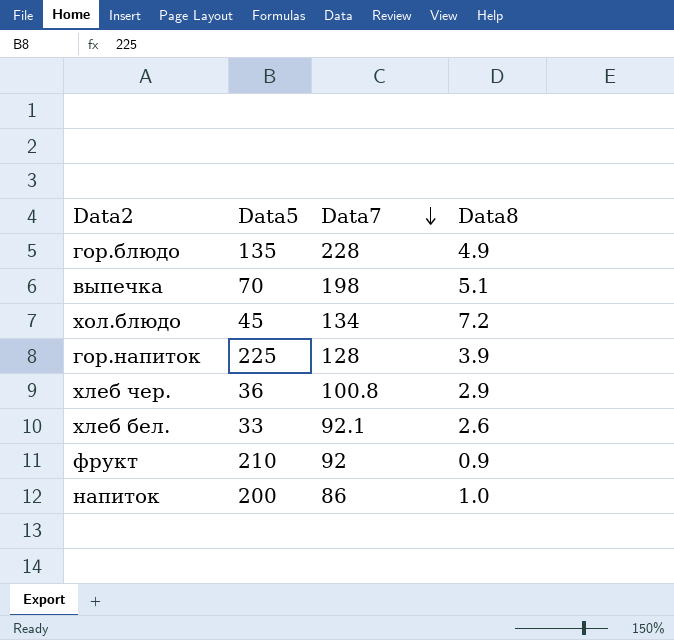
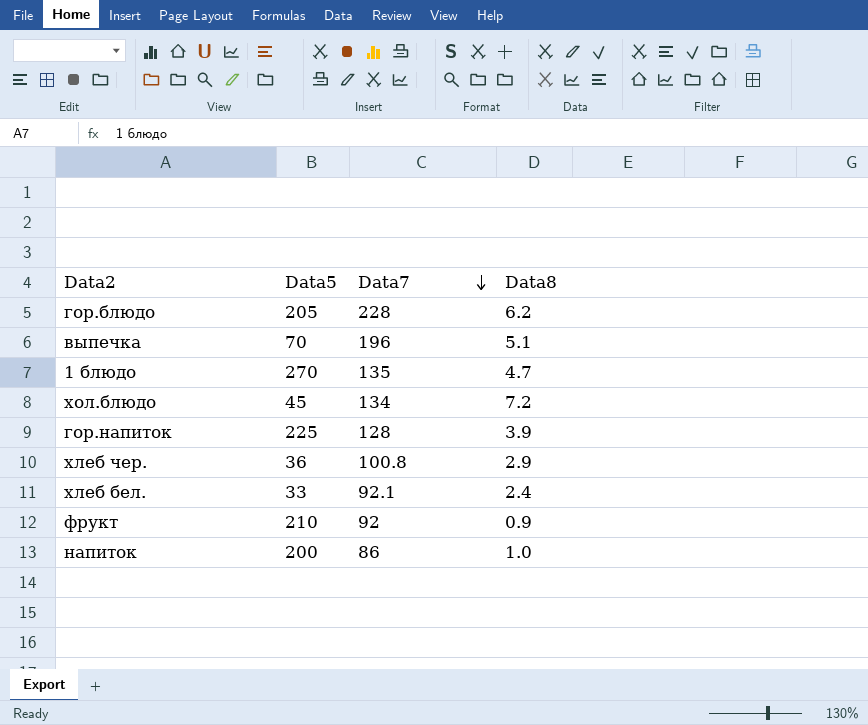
гор.блюдо | Data5: 135 -> 205
гор.блюдо | Data8: 4.9 -> 6.2
выпечка | Data7: 198 -> 196
row 1 блюдо: none -> 270 | 135 | 4.7
хлеб бел. | Data8: 2.6 -> 2.4

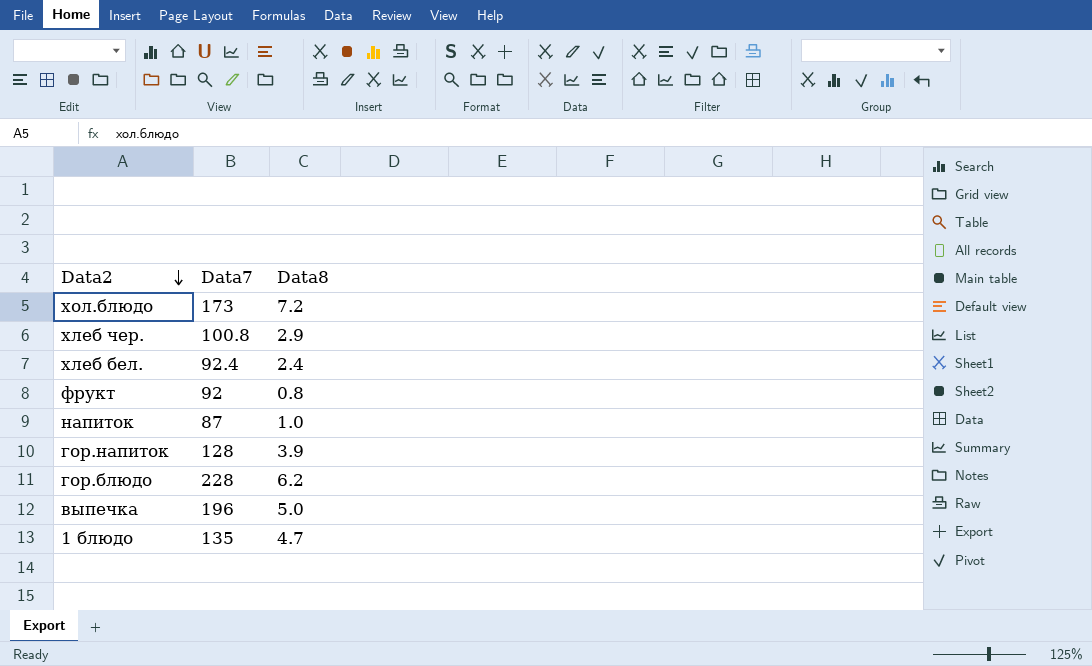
row order: Data7 descending -> Data2 descending
column Data5 | position: 2 -> none
хол.блюдо | Data7: 134 -> 173
хлеб бел. | Data7: 92.1 -> 92.4
фрукт | Data8: 0.9 -> 0.8
напиток | Data7: 86 -> 87
выпечка | Data8: 5.1 -> 5.0

